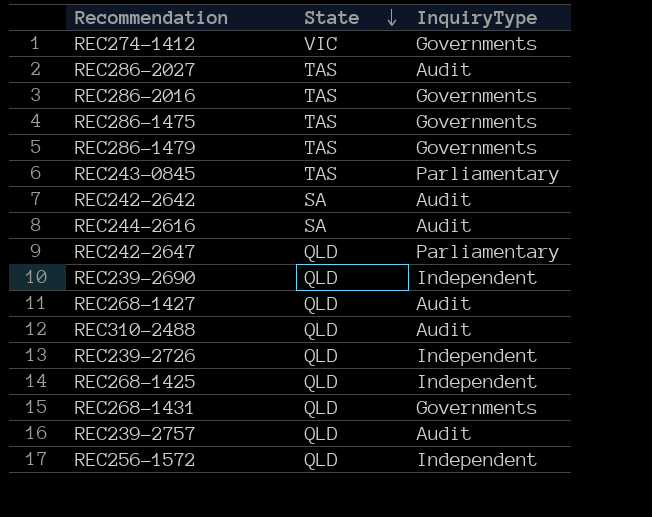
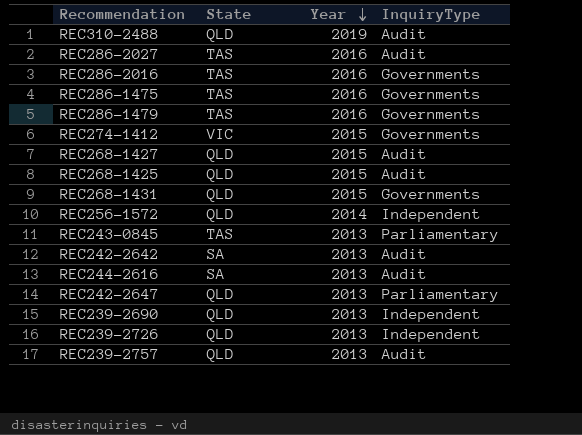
row order: State descending -> Year descending
column Year | position: none -> 3
REC268-1425 | InquiryType: Independent -> Audit

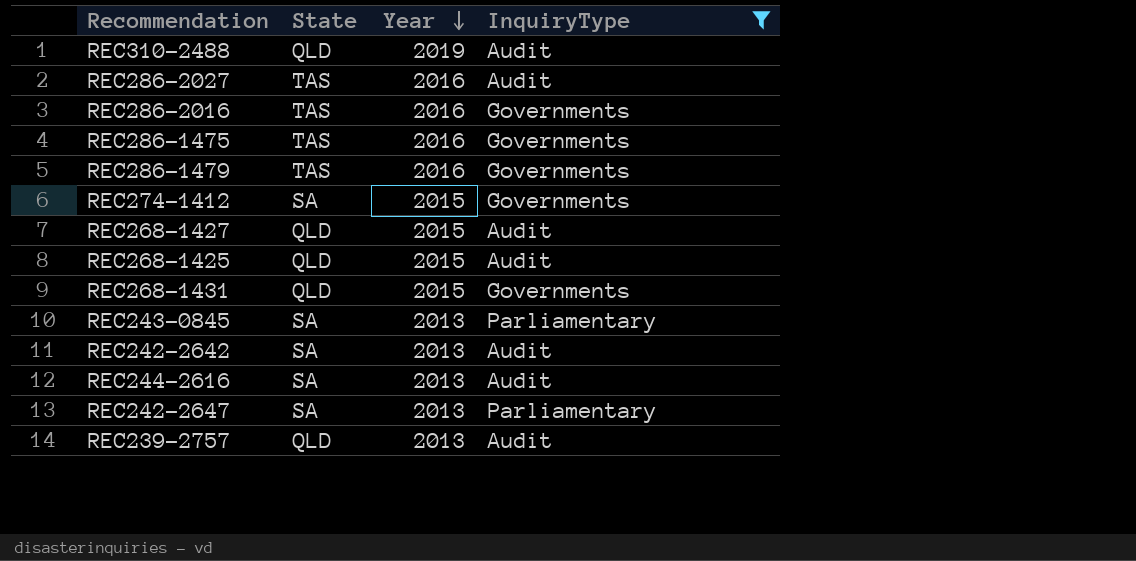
filter: none -> InquiryType != Independent
REC274-1412 | State: VIC -> SA
REC243-0845 | State: TAS -> SA
REC242-2647 | State: QLD -> SA

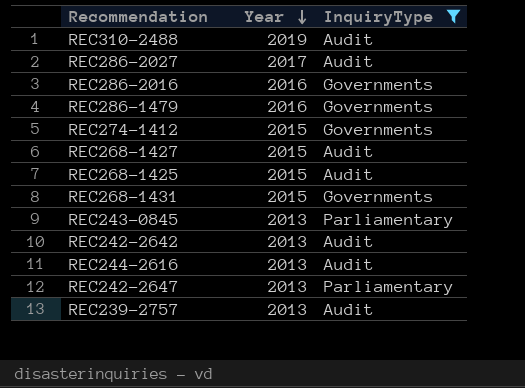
column State | position: 2 -> none
row REC286-1475: TAS | 2016 | Governments -> none
REC286-2027 | Year: 2016 -> 2017

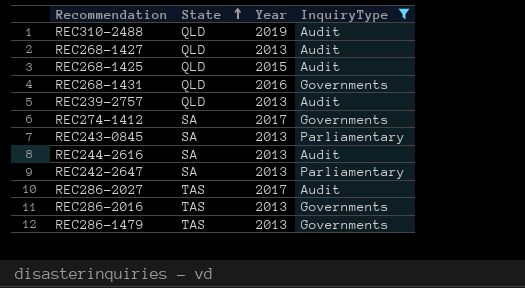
row order: Year descending -> State ascending
column State | position: none -> 2
row REC242-2642: 2013 | Audit -> none
REC268-1427 | Year: 2015 -> 2013
REC268-1431 | Year: 2015 -> 2016
REC274-1412 | Year: 2015 -> 2017
REC286-2016 | Year: 2016 -> 2013
REC286-1479 | Year: 2016 -> 2013

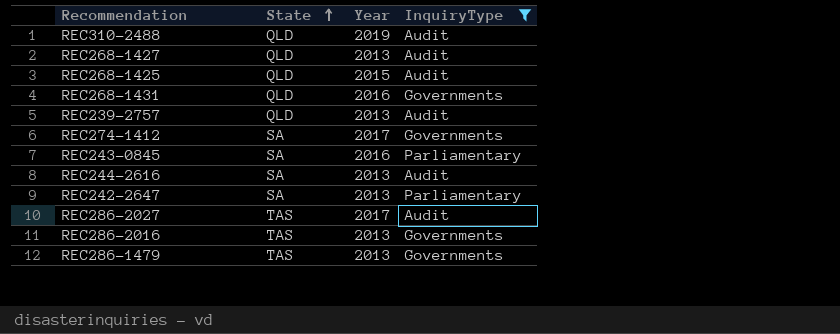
REC243-0845 | Year: 2013 -> 2016

